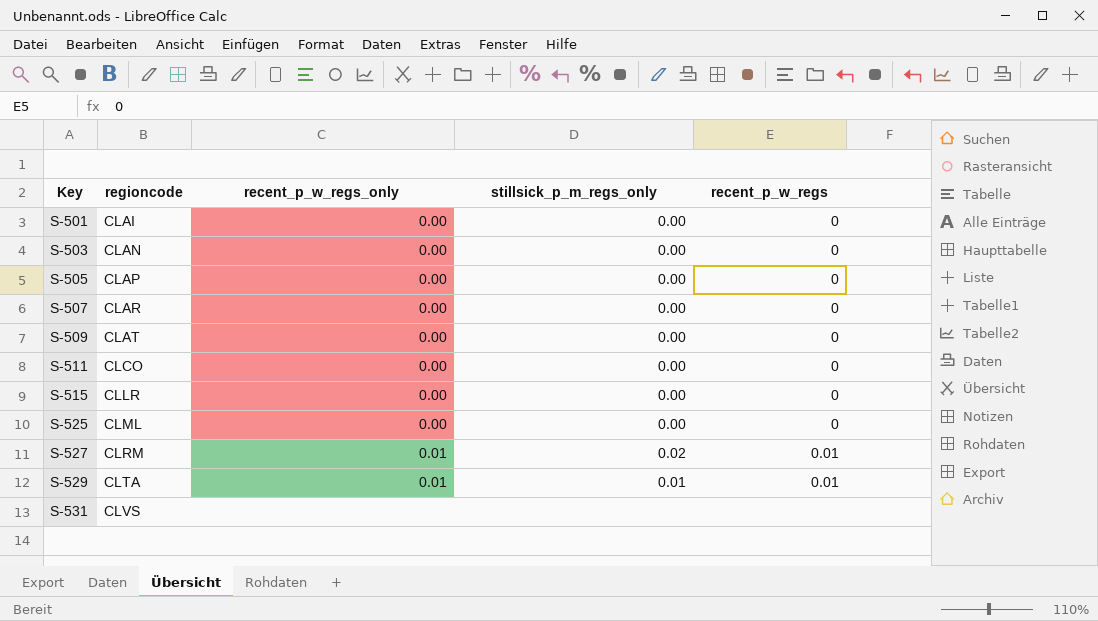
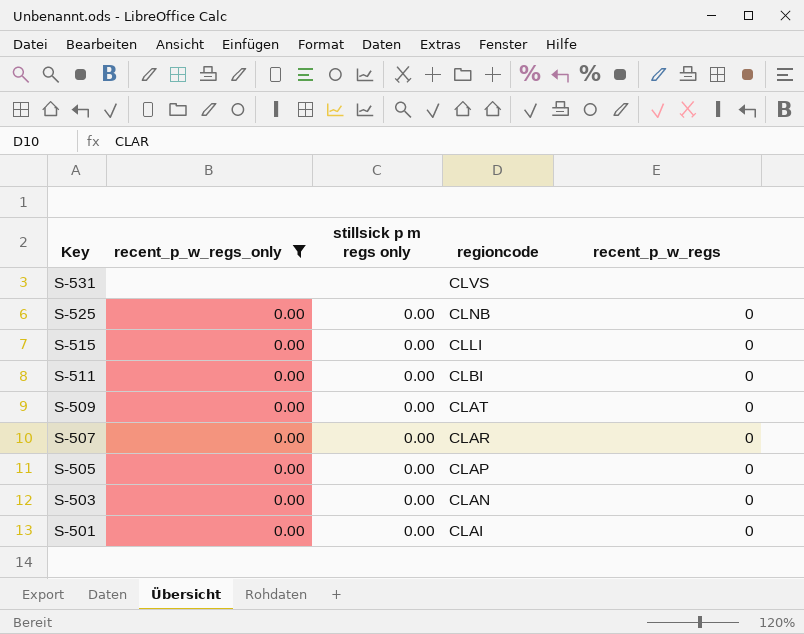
filter: none -> recent_p_w_regs_only != 0.01
row order: Key ascending -> Key descending
column name: stillsick_p_m_regs_only -> stillsick p m regs only
column regioncode | position: 2 -> 4
S-525 | regioncode: CLML -> CLNB
S-515 | regioncode: CLLR -> CLLI
S-511 | regioncode: CLCO -> CLBI

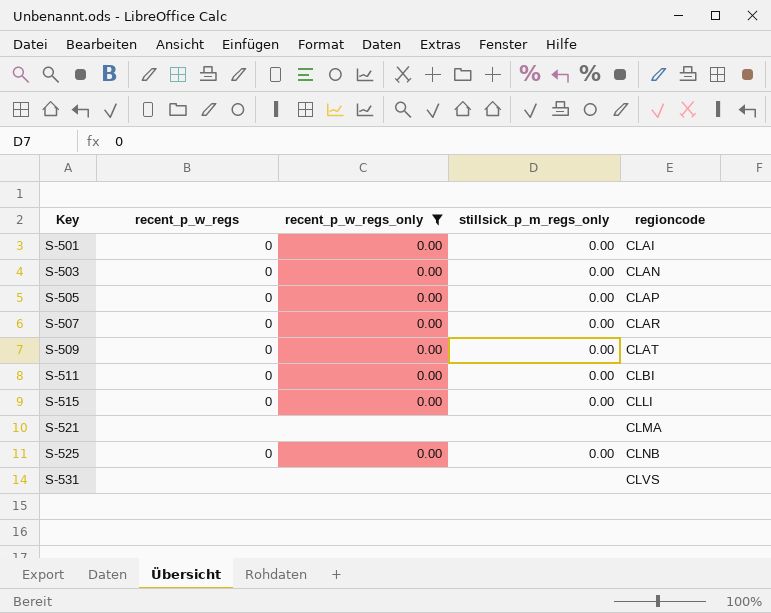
row order: Key descending -> Key ascending
column recent_p_w_regs | position: 5 -> 2
column name: stillsick p m regs only -> stillsick_p_m_regs_only
row S-521: none -> none | none | none | CLMA

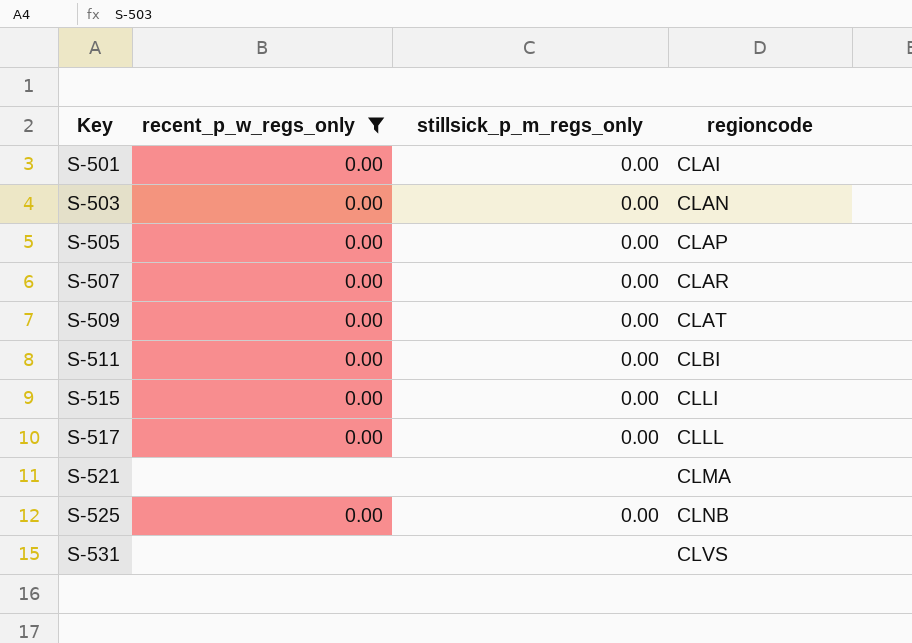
column recent_p_w_regs | position: 2 -> none
row S-517: none -> 0.00 | 0.00 | CLLL

